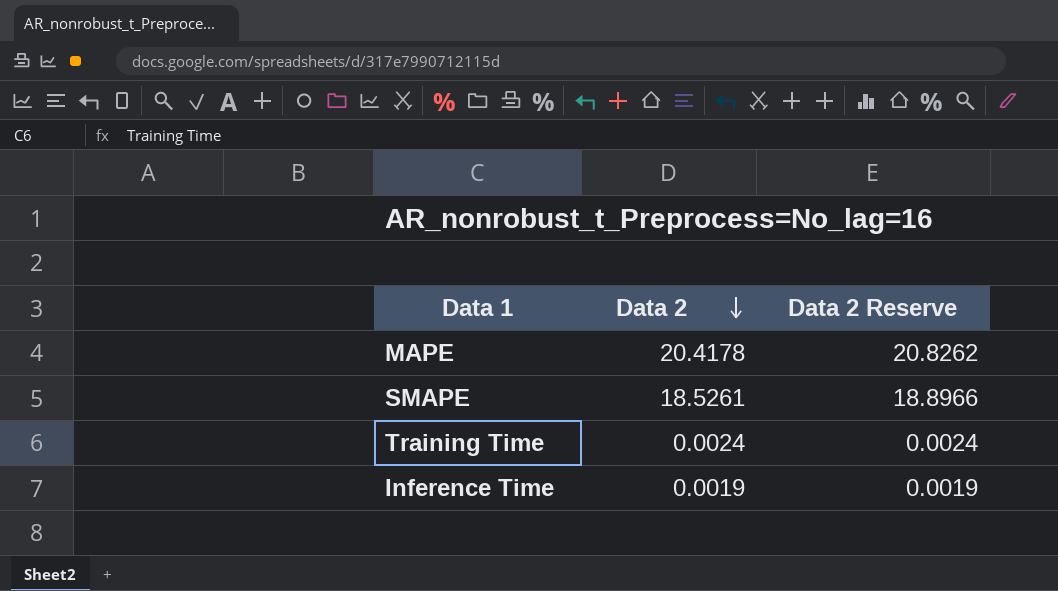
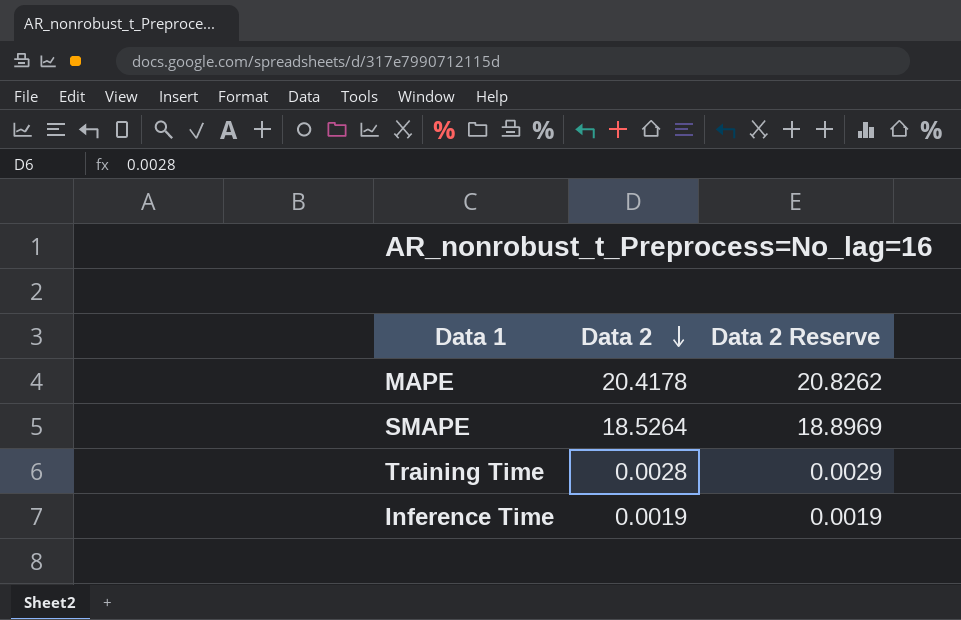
SMAPE | Data 2: 18.5261 -> 18.5264
SMAPE | Data 2 Reserve: 18.8966 -> 18.8969
Training Time | Data 2: 0.0024 -> 0.0028
Training Time | Data 2 Reserve: 0.0024 -> 0.0029

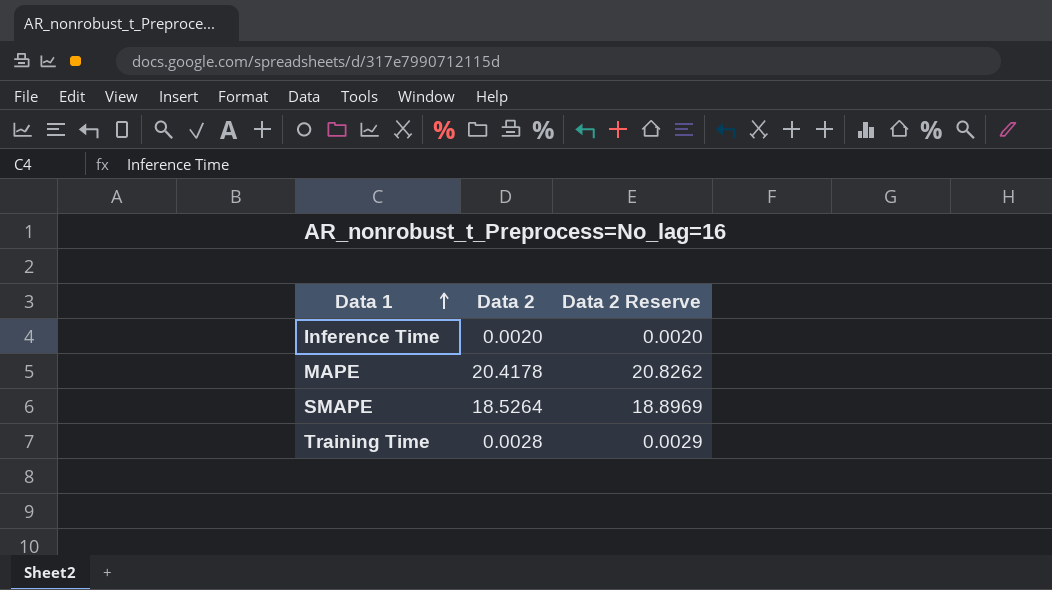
row order: Data 2 descending -> Data 1 ascending
Inference Time | Data 2: 0.0019 -> 0.0020
Inference Time | Data 2 Reserve: 0.0019 -> 0.0020

